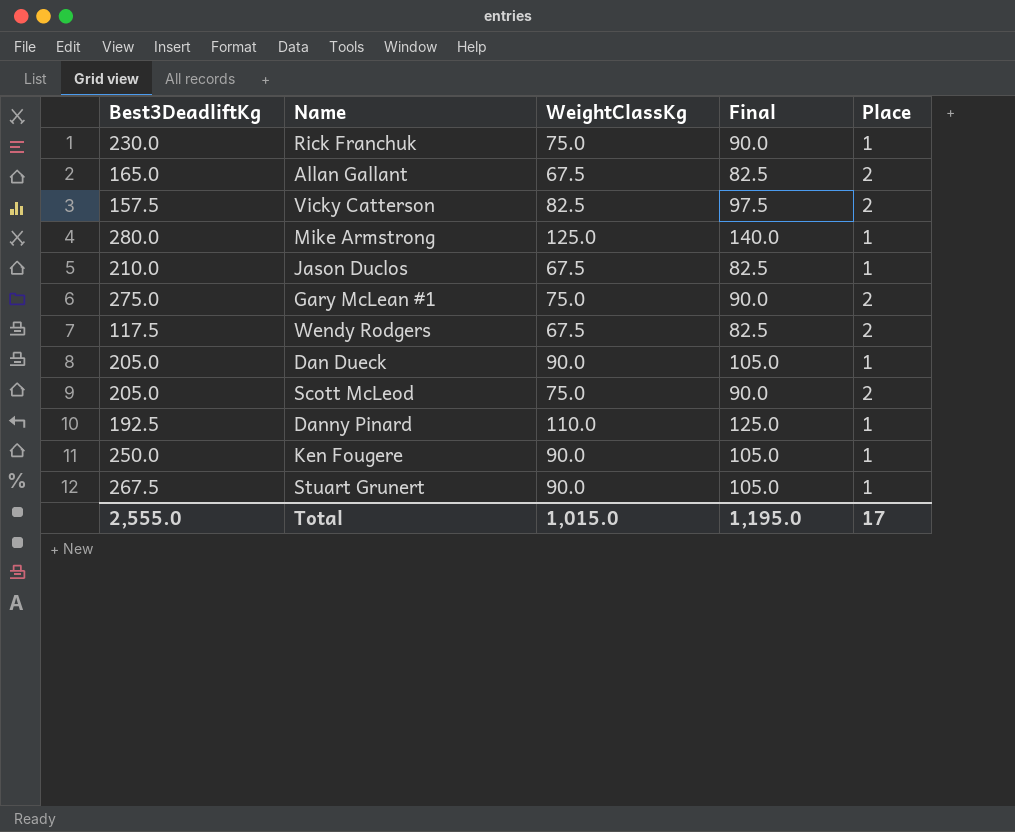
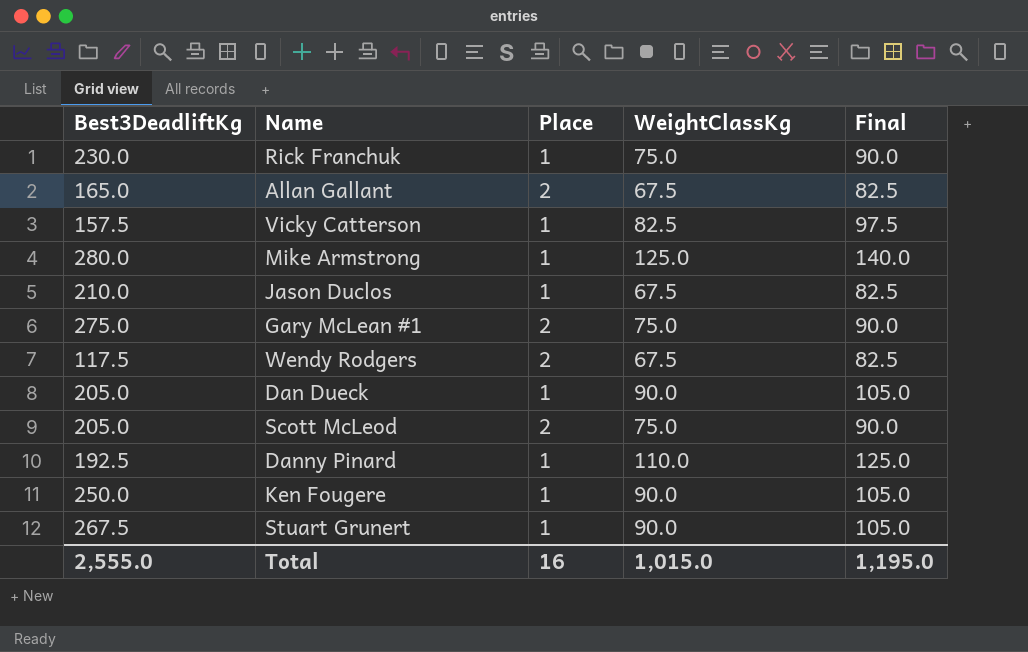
column Place | position: 5 -> 3
Vicky Catterson | Place: 2 -> 1
Total | Place: 17 -> 16

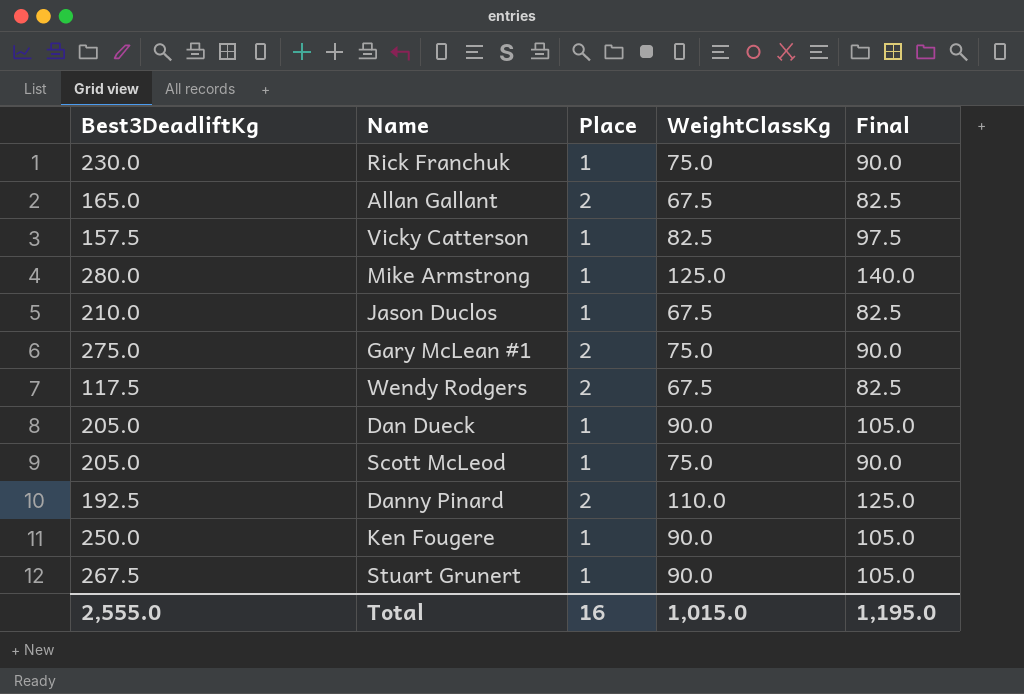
Scott McLeod | Place: 2 -> 1
Danny Pinard | Place: 1 -> 2

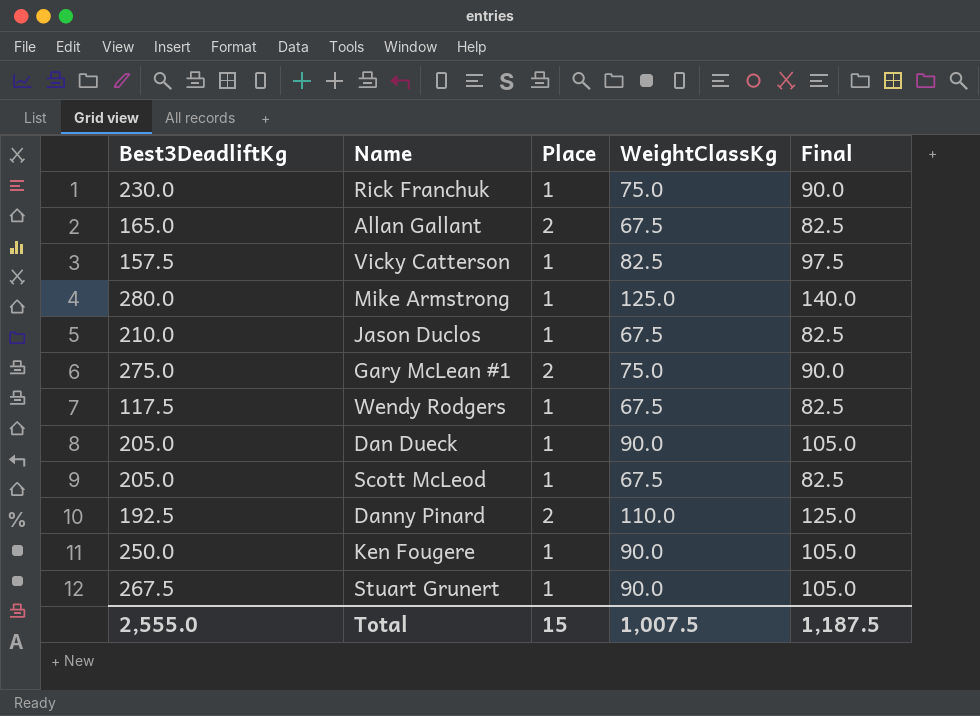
Wendy Rodgers | Place: 2 -> 1
Scott McLeod | WeightClassKg: 75.0 -> 67.5
Scott McLeod | Final: 90.0 -> 82.5
Total | Place: 16 -> 15
Total | WeightClassKg: 1,015.0 -> 1,007.5
Total | Final: 1,195.0 -> 1,187.5

